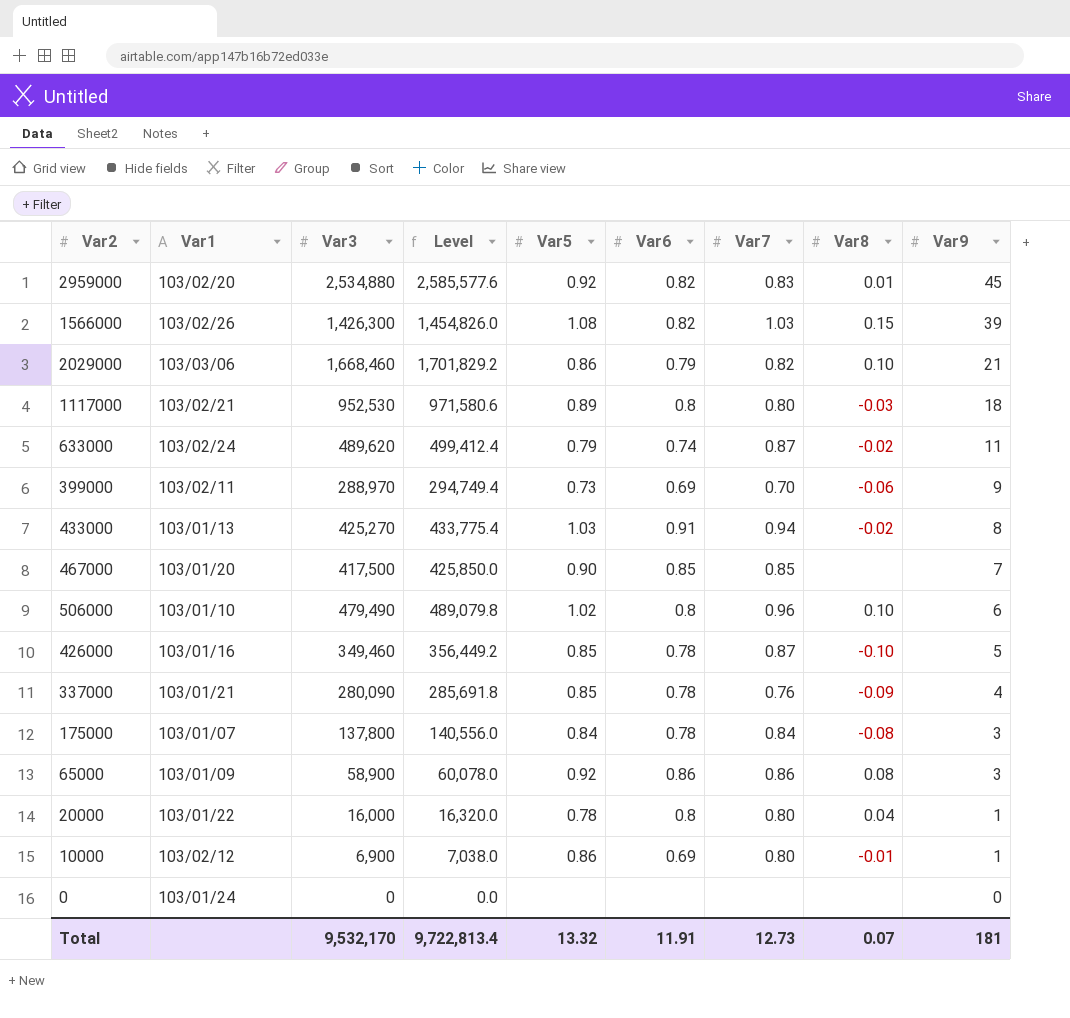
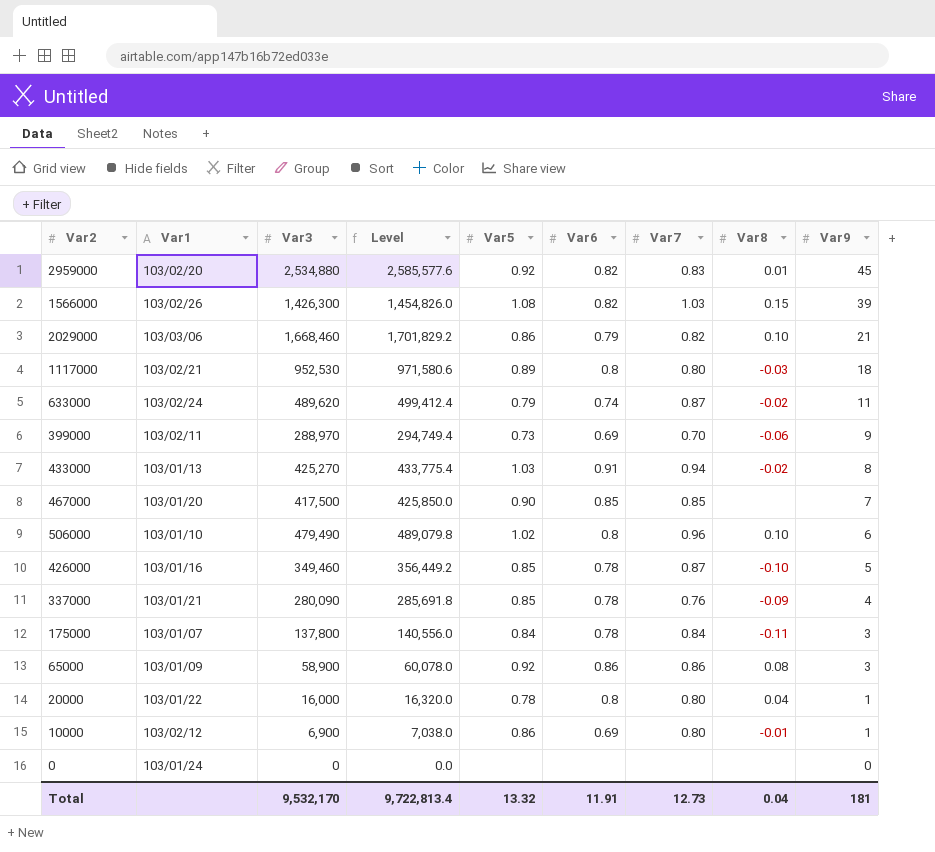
175000 | Var8: -0.08 -> -0.11
Total | Var8: 0.07 -> 0.04

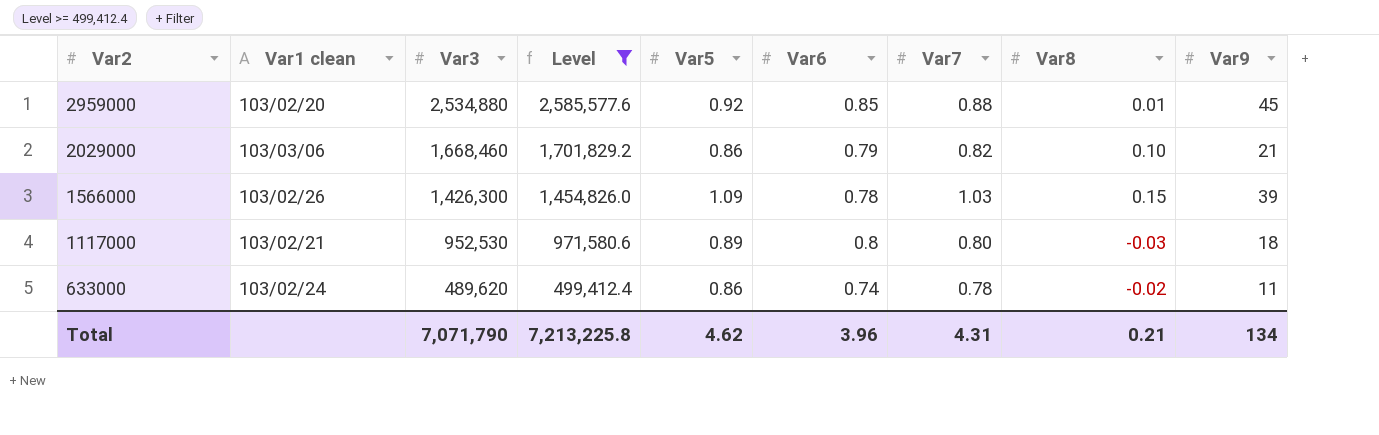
filter: none -> Level >= 499,412.4
row order: Var9 descending -> Var2 descending
column name: Var1 -> Var1 clean
2959000 | Var6: 0.82 -> 0.85
2959000 | Var7: 0.83 -> 0.88
1566000 | Var5: 1.08 -> 1.09
1566000 | Var6: 0.82 -> 0.78
633000 | Var5: 0.79 -> 0.86
633000 | Var7: 0.87 -> 0.78
Total | Var3: 9,532,170 -> 7,071,790
Total | Level: 9,722,813.4 -> 7,213,225.8
Total | Var5: 13.32 -> 4.62
Total | Var6: 11.91 -> 3.96
Total | Var7: 12.73 -> 4.31
Total | Var8: 0.04 -> 0.21
Total | Var9: 181 -> 134

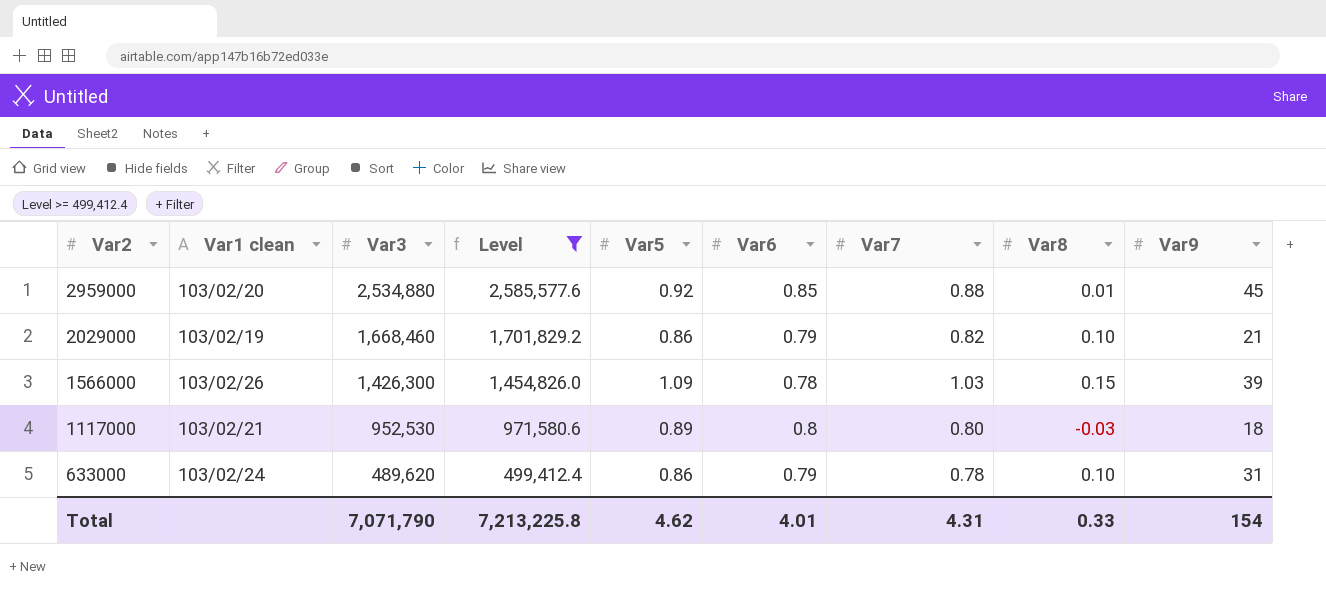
2029000 | Var1 clean: 103/03/06 -> 103/02/19
633000 | Var6: 0.74 -> 0.79
633000 | Var8: -0.02 -> 0.10
633000 | Var9: 11 -> 31
Total | Var6: 3.96 -> 4.01
Total | Var8: 0.21 -> 0.33
Total | Var9: 134 -> 154

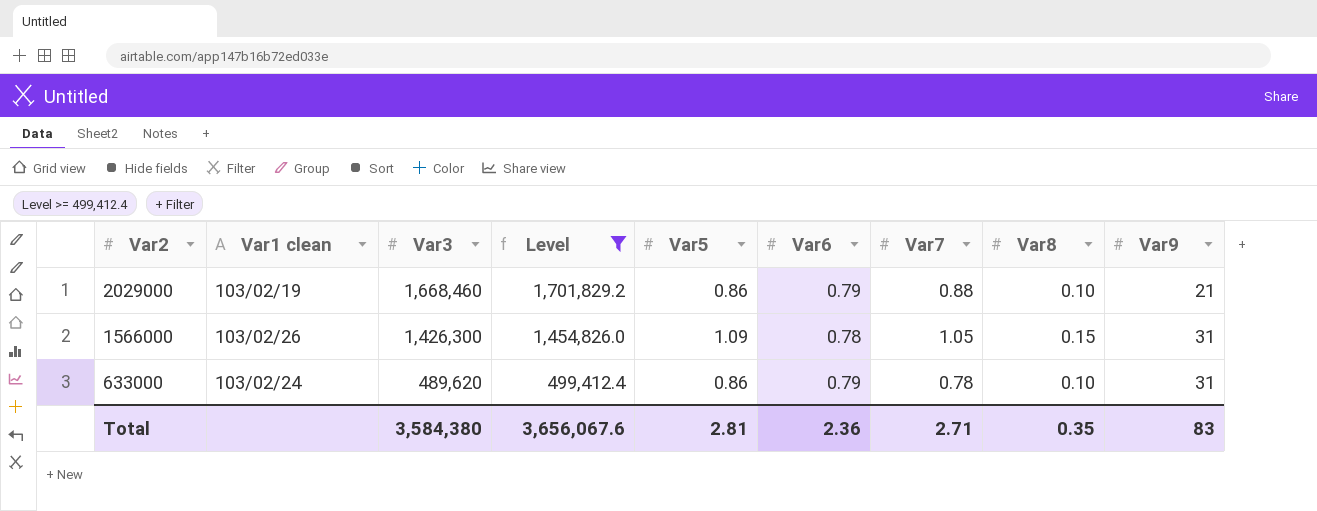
row 2959000: 103/02/20 | 2,534,880 | 2,585,577.6 | 0.92 | 0.85 | 0.88 | 0.01 | 45 -> none
row 1117000: 103/02/21 | 952,530 | 971,580.6 | 0.89 | 0.8 | 0.80 | -0.03 | 18 -> none
2029000 | Var7: 0.82 -> 0.88
1566000 | Var7: 1.03 -> 1.05
1566000 | Var9: 39 -> 31
Total | Var3: 7,071,790 -> 3,584,380
Total | Level: 7,213,225.8 -> 3,656,067.6
Total | Var5: 4.62 -> 2.81
Total | Var6: 4.01 -> 2.36
Total | Var7: 4.31 -> 2.71
Total | Var8: 0.33 -> 0.35
Total | Var9: 154 -> 83

